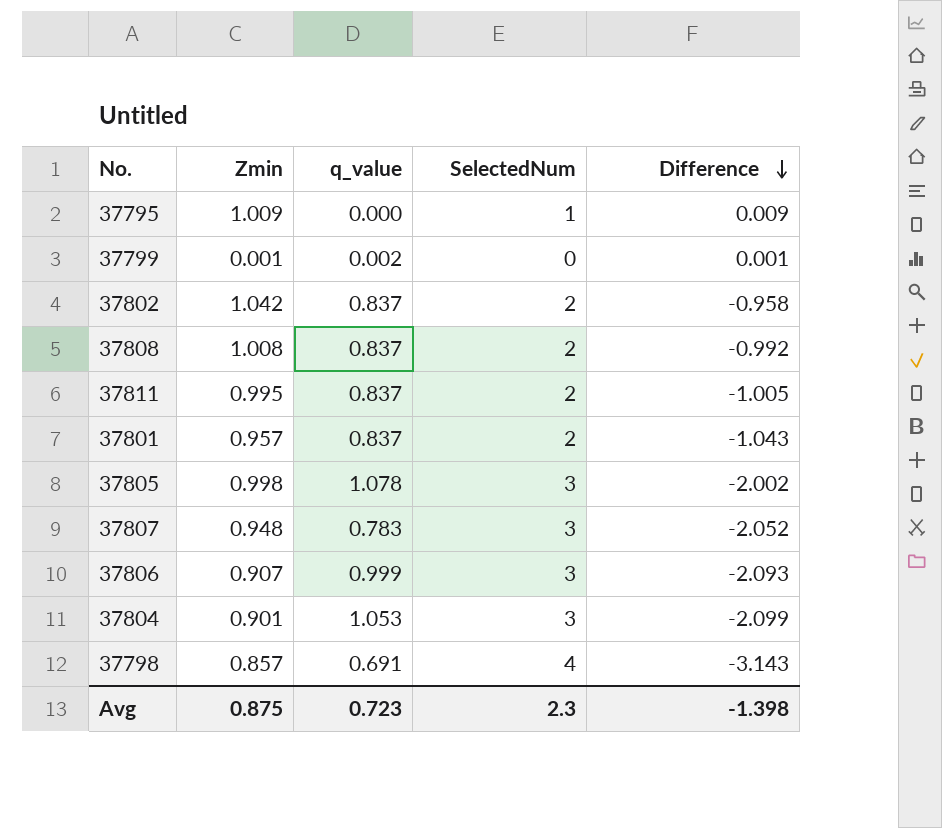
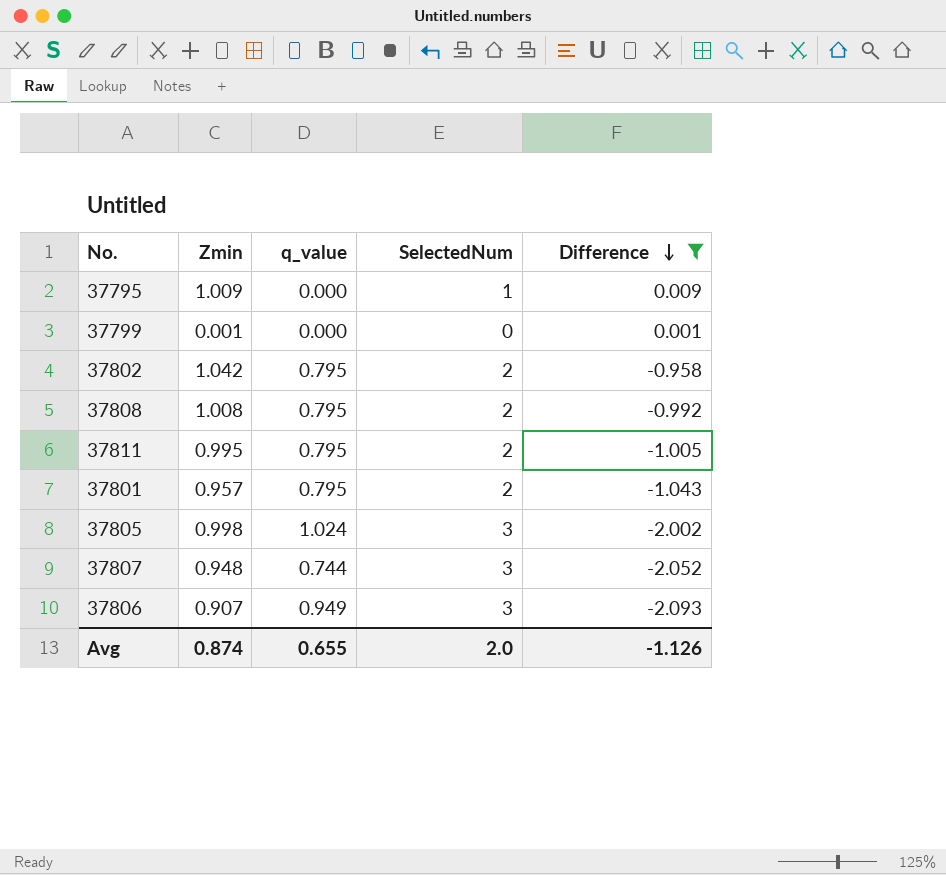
filter: none -> Difference >= -2.093
37799 | q_value: 0.002 -> 0.000
37802 | q_value: 0.837 -> 0.795
37808 | q_value: 0.837 -> 0.795
37811 | q_value: 0.837 -> 0.795
37801 | q_value: 0.837 -> 0.795
37805 | q_value: 1.078 -> 1.024
37807 | q_value: 0.783 -> 0.744
37806 | q_value: 0.999 -> 0.949
Avg | Zmin: 0.875 -> 0.874
Avg | q_value: 0.723 -> 0.655
Avg | SelectedNum: 2.3 -> 2.0
Avg | Difference: -1.398 -> -1.126

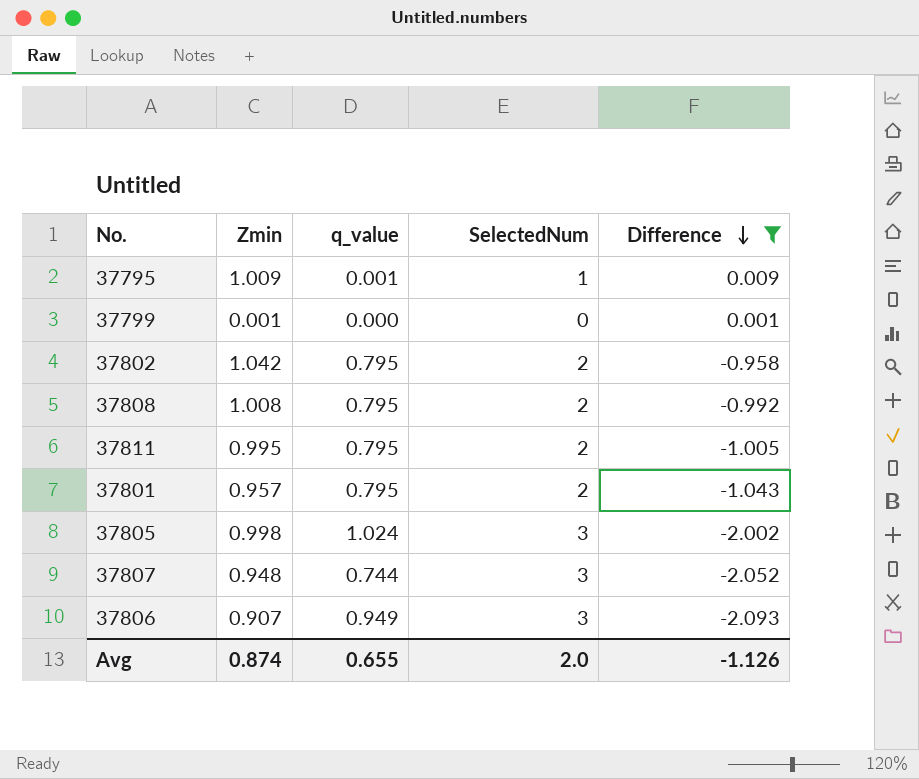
37795 | q_value: 0.000 -> 0.001

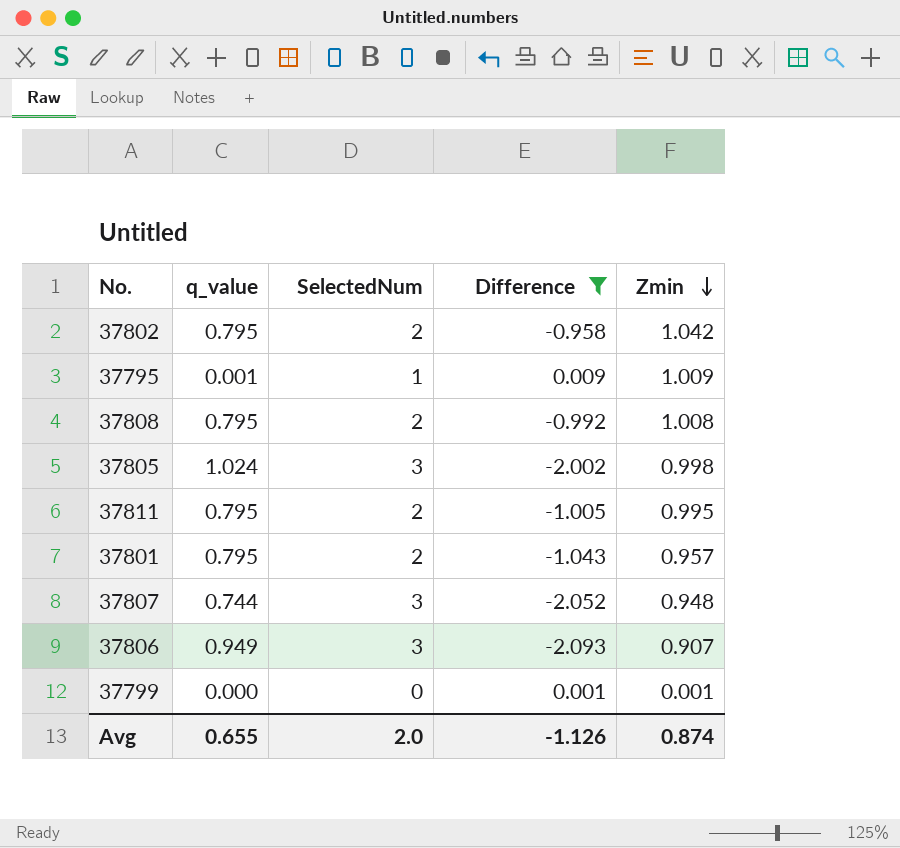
row order: Difference descending -> Zmin descending
column Zmin | position: 2 -> 5

